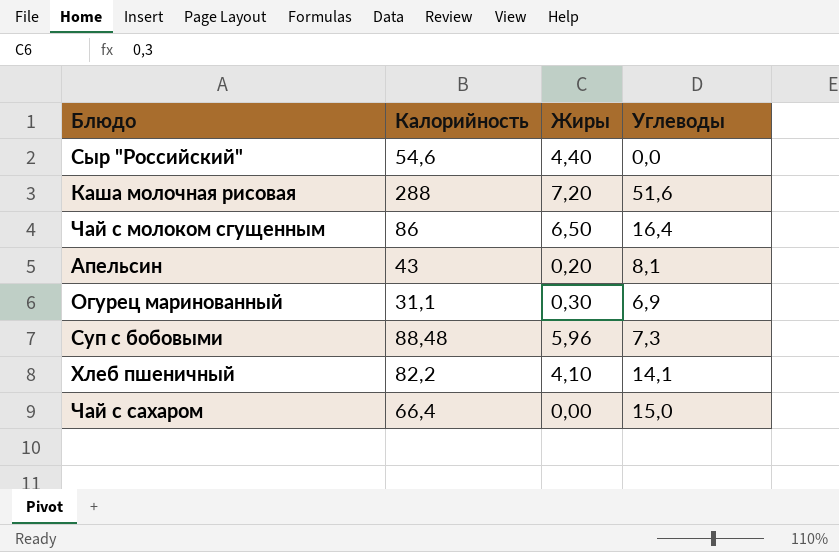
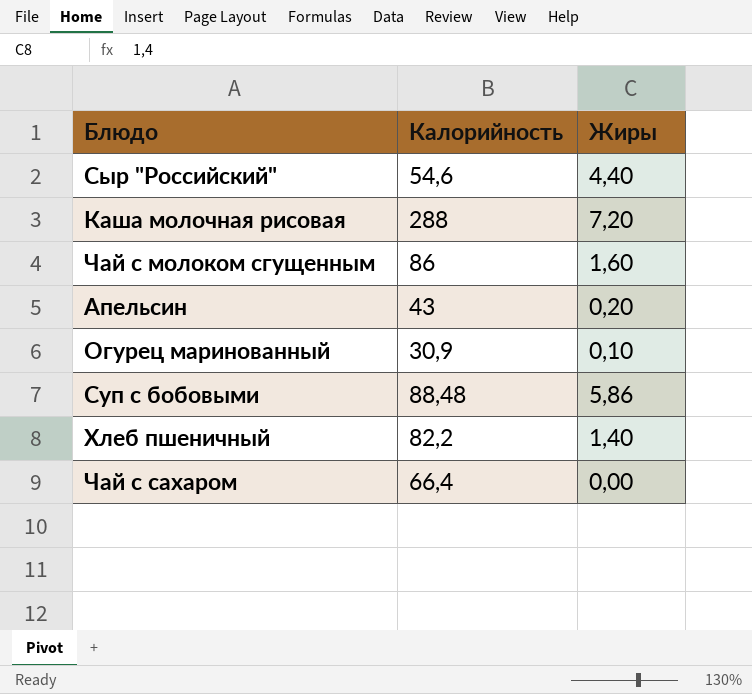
column Углеводы | position: 4 -> none
Чай с молоком сгущенным | Жиры: 6,50 -> 1,60
Огурец маринованный | Калорийность: 31,1 -> 30,9
Огурец маринованный | Жиры: 0,30 -> 0,10
Суп с бобовыми | Жиры: 5,96 -> 5,86
Хлеб пшеничный | Жиры: 4,10 -> 1,40

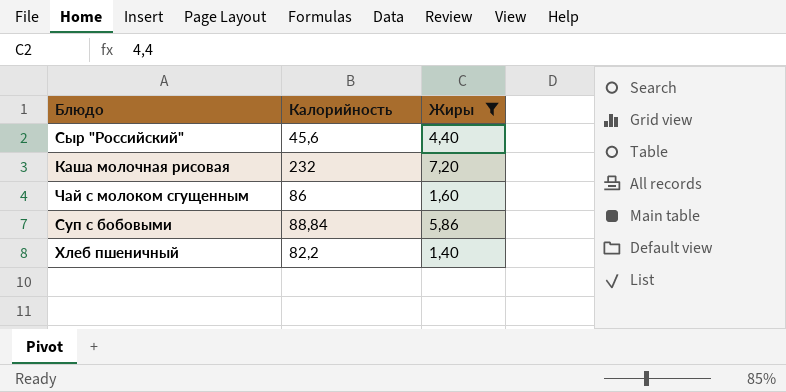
filter: none -> Жиры >= 1,40
Сыр "Российский" | Калорийность: 54,6 -> 45,6
Каша молочная рисовая | Калорийность: 288 -> 232
Суп с бобовыми | Калорийность: 88,48 -> 88,84

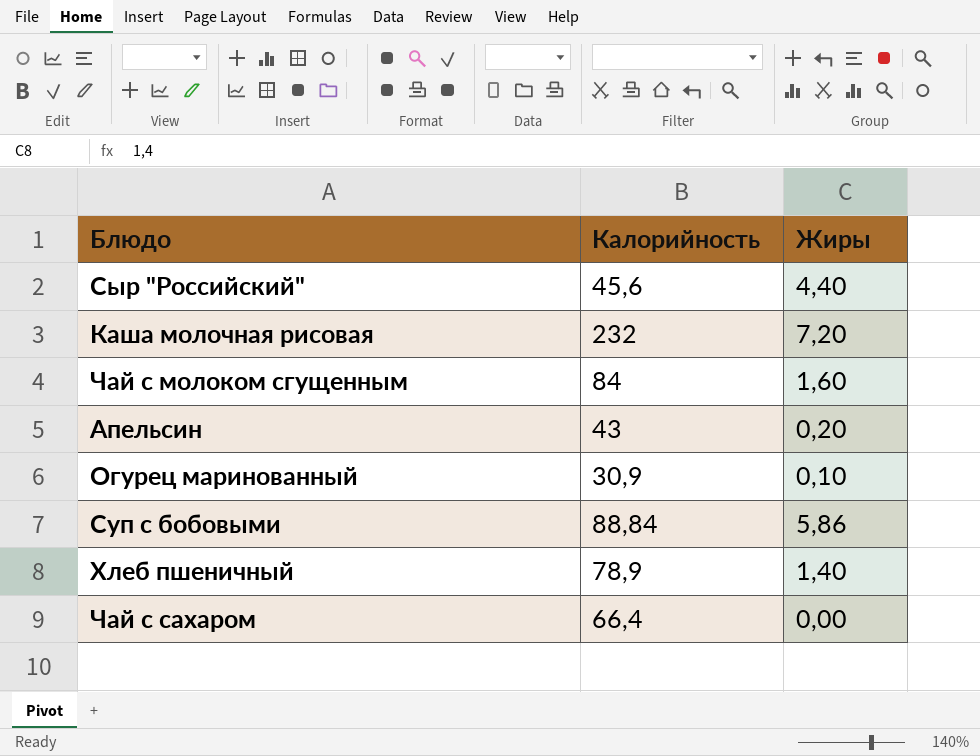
filter: Жиры >= 1,40 -> none
Чай с молоком сгущенным | Калорийность: 86 -> 84
Хлеб пшеничный | Калорийность: 82,2 -> 78,9

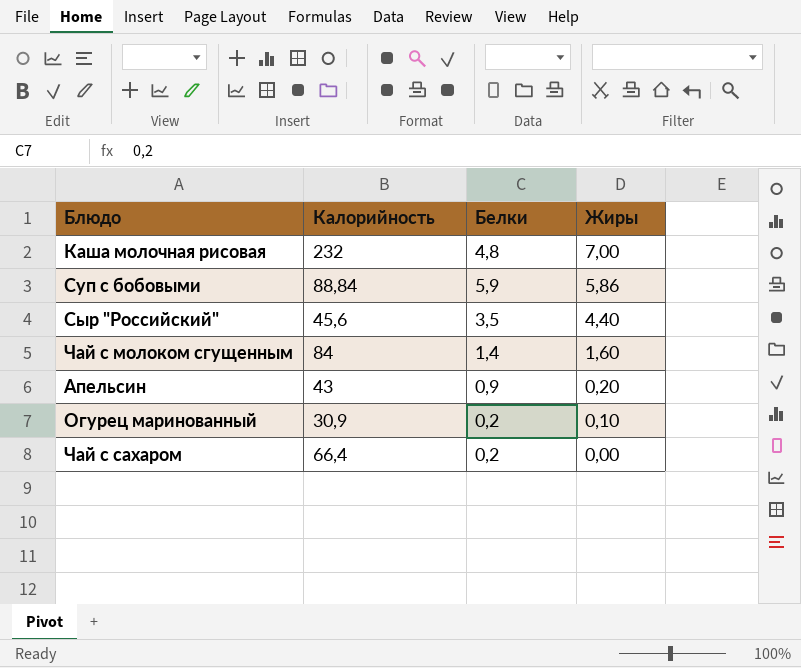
row order: none -> Жиры descending
column Белки | position: none -> 3
row Хлеб пшеничный: 78,9 | 1,40 -> none
Каша молочная рисовая | Жиры: 7,20 -> 7,00

